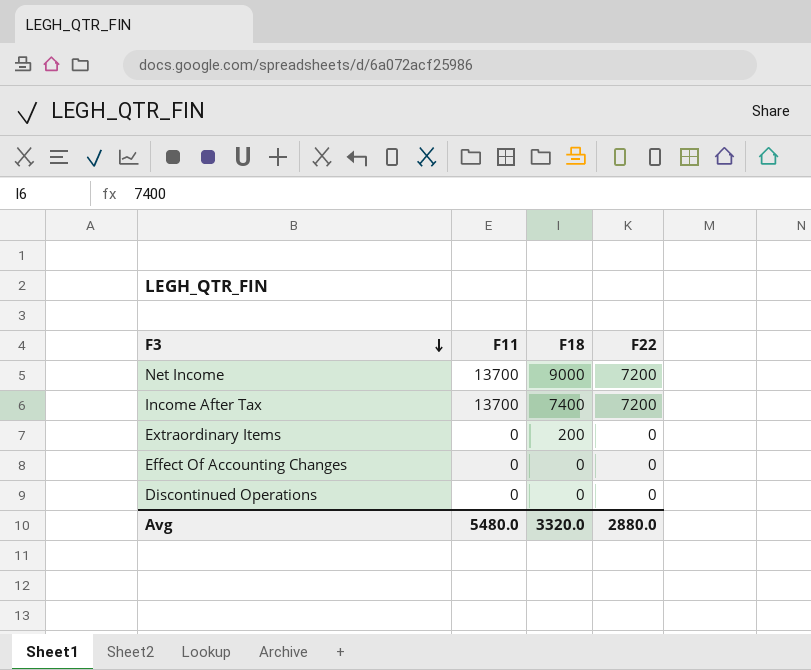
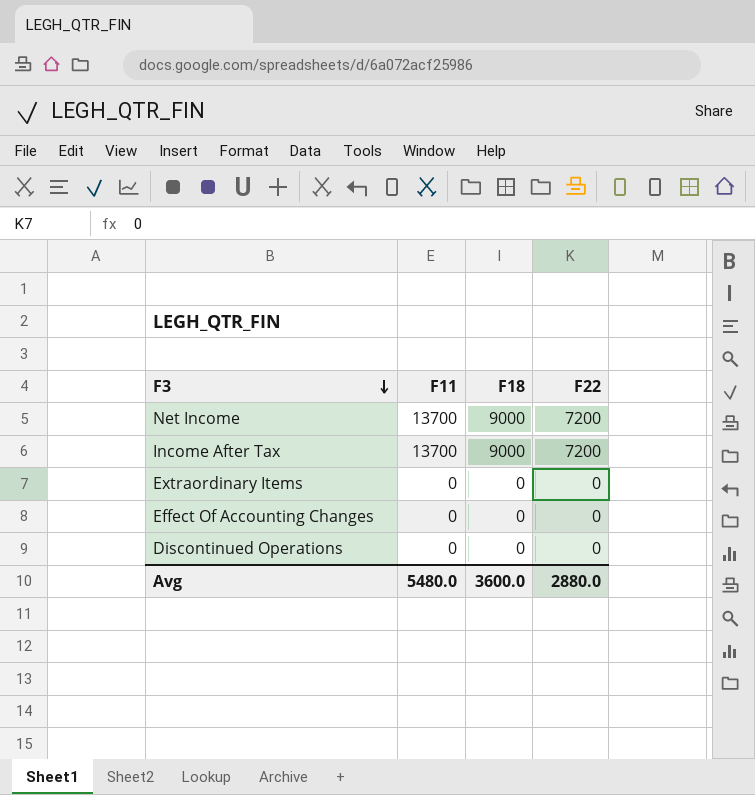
Income After Tax | F18: 7400 -> 9000
Extraordinary Items | F18: 200 -> 0
Avg | F18: 3320.0 -> 3600.0

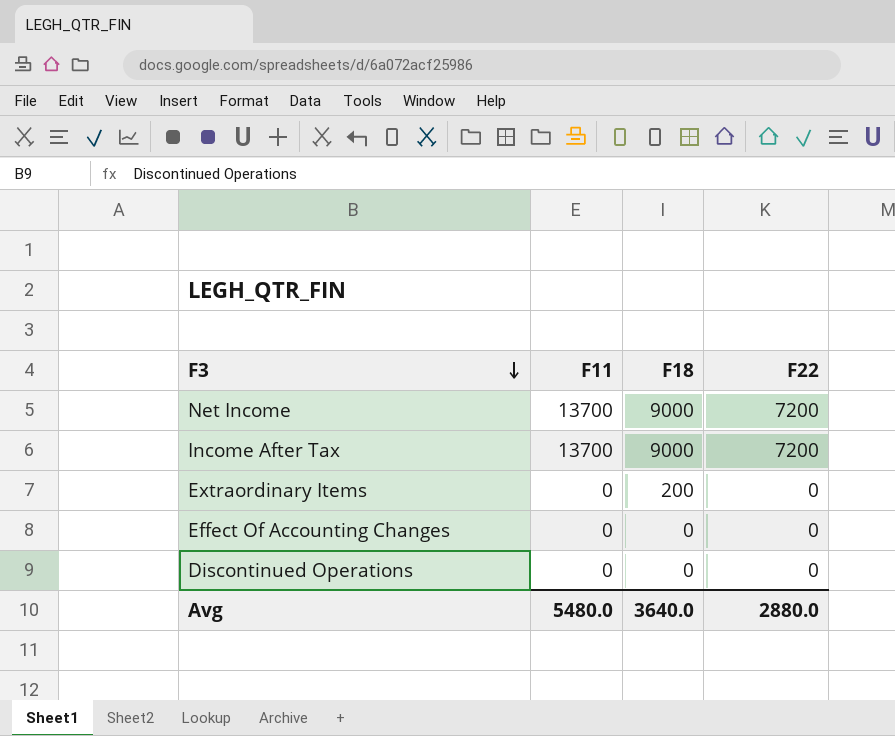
Extraordinary Items | F18: 0 -> 200
Avg | F18: 3600.0 -> 3640.0

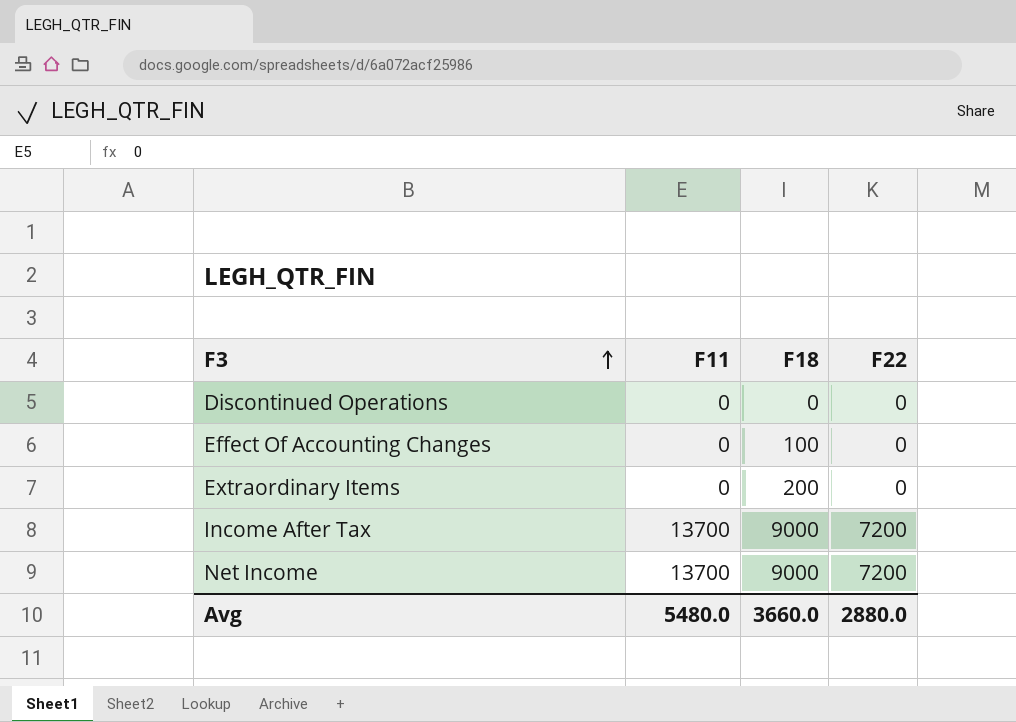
row order: F3 descending -> F3 ascending
Effect Of Accounting Changes | F18: 0 -> 100
Avg | F18: 3640.0 -> 3660.0

